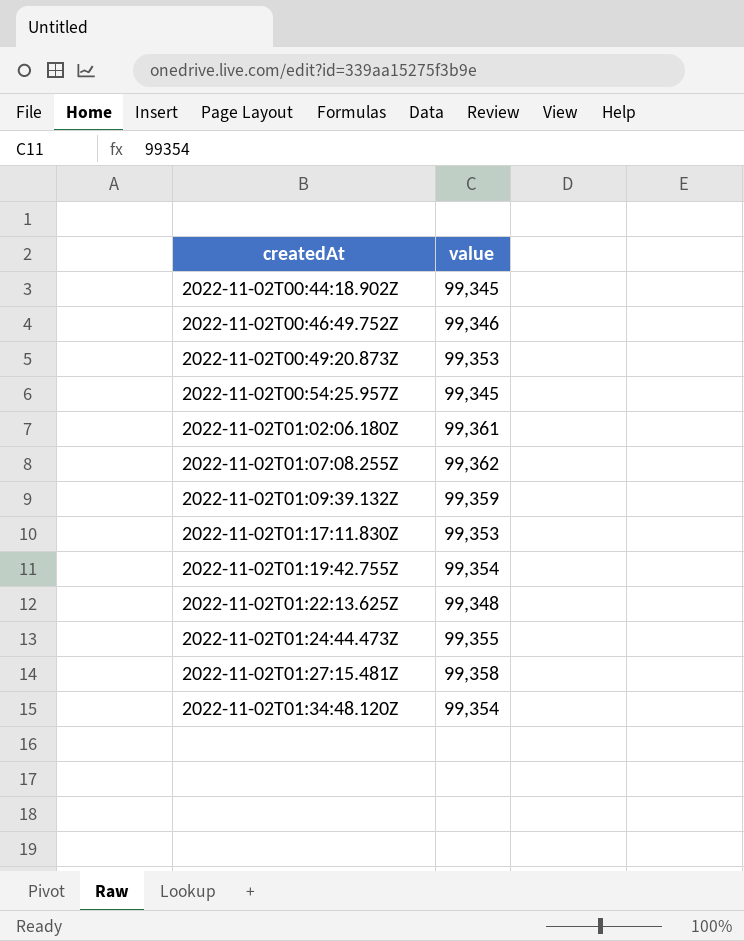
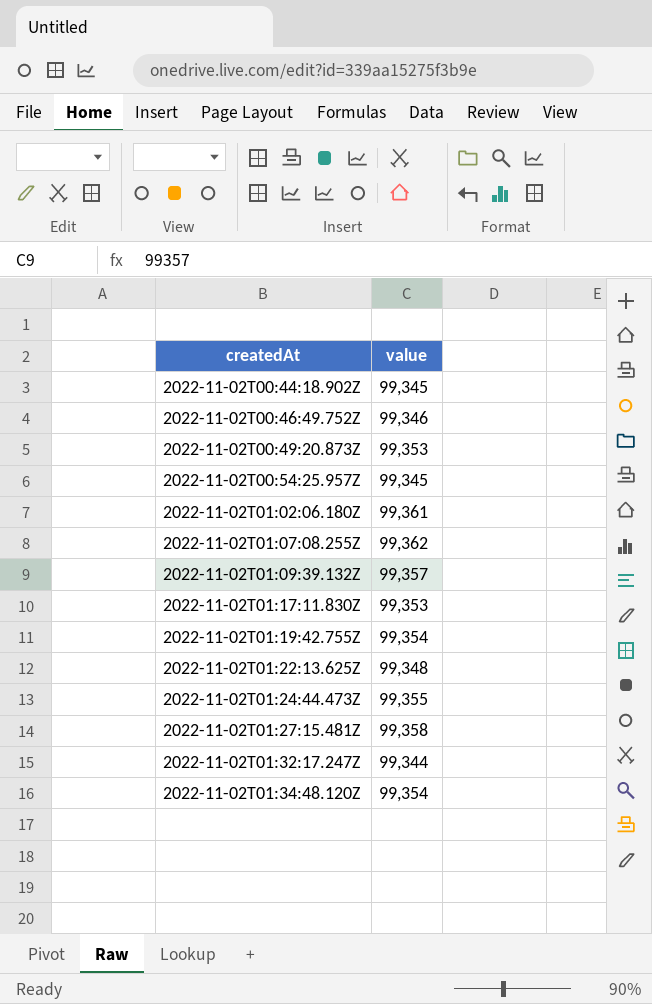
2022-11-02T01:09:39.132Z | value: 99,359 -> 99,357
row 2022-11-02T01:32:17.247Z: none -> 99,344

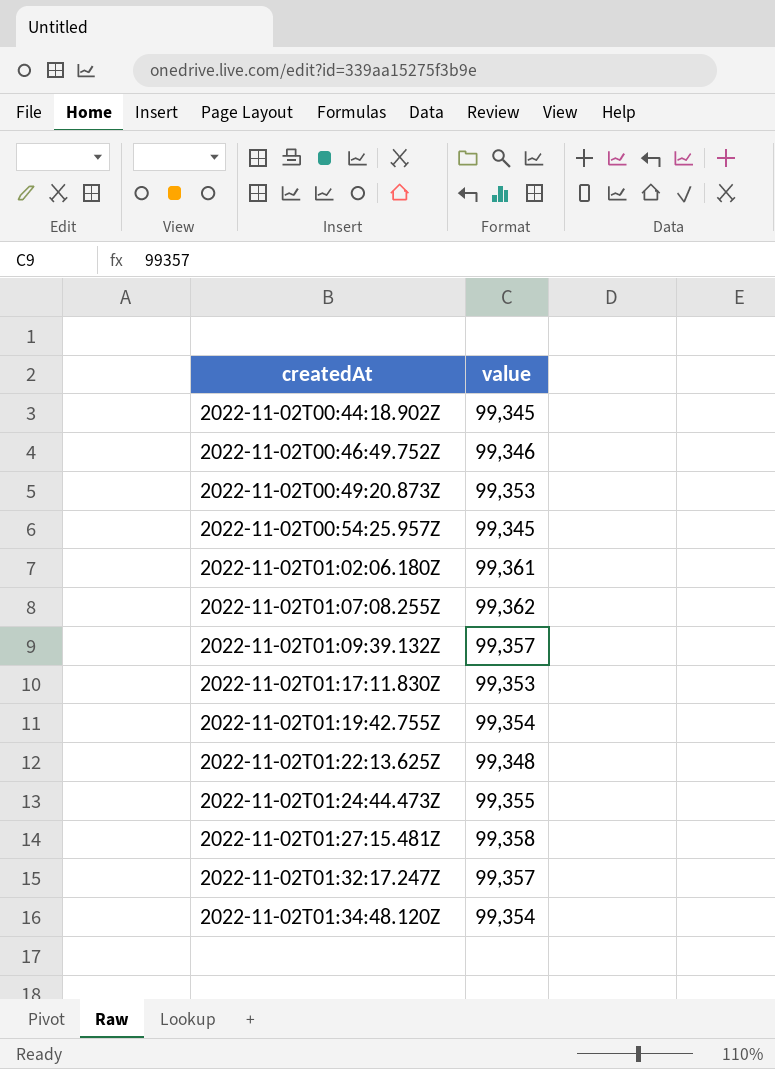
2022-11-02T01:32:17.247Z | value: 99,344 -> 99,357

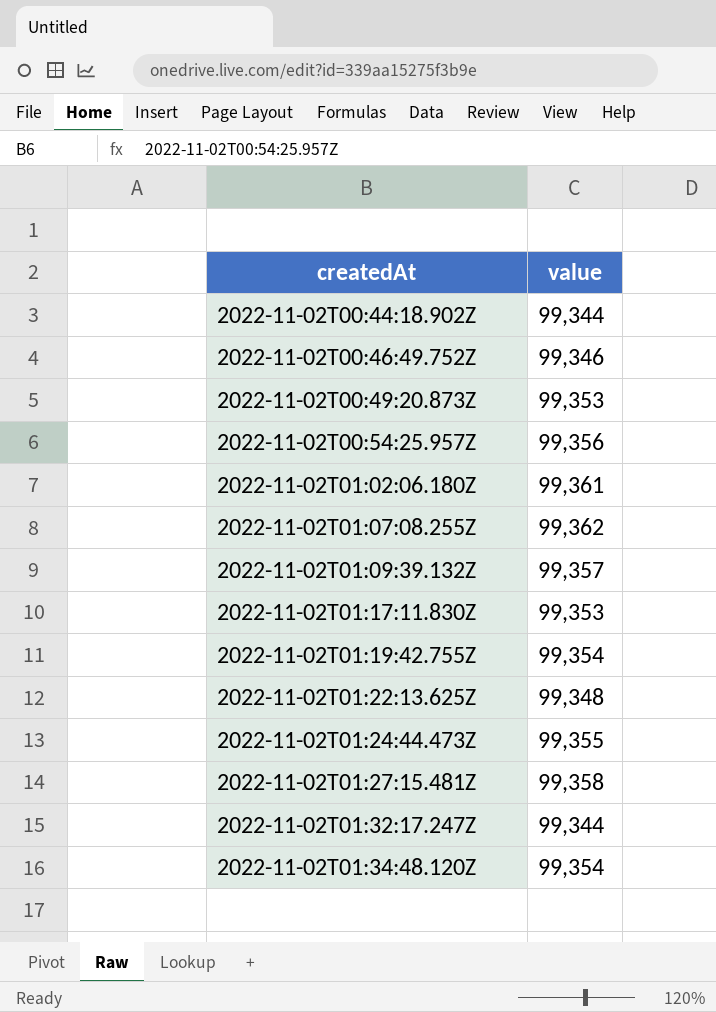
2022-11-02T00:44:18.902Z | value: 99,345 -> 99,344
2022-11-02T00:54:25.957Z | value: 99,345 -> 99,356
2022-11-02T01:32:17.247Z | value: 99,357 -> 99,344

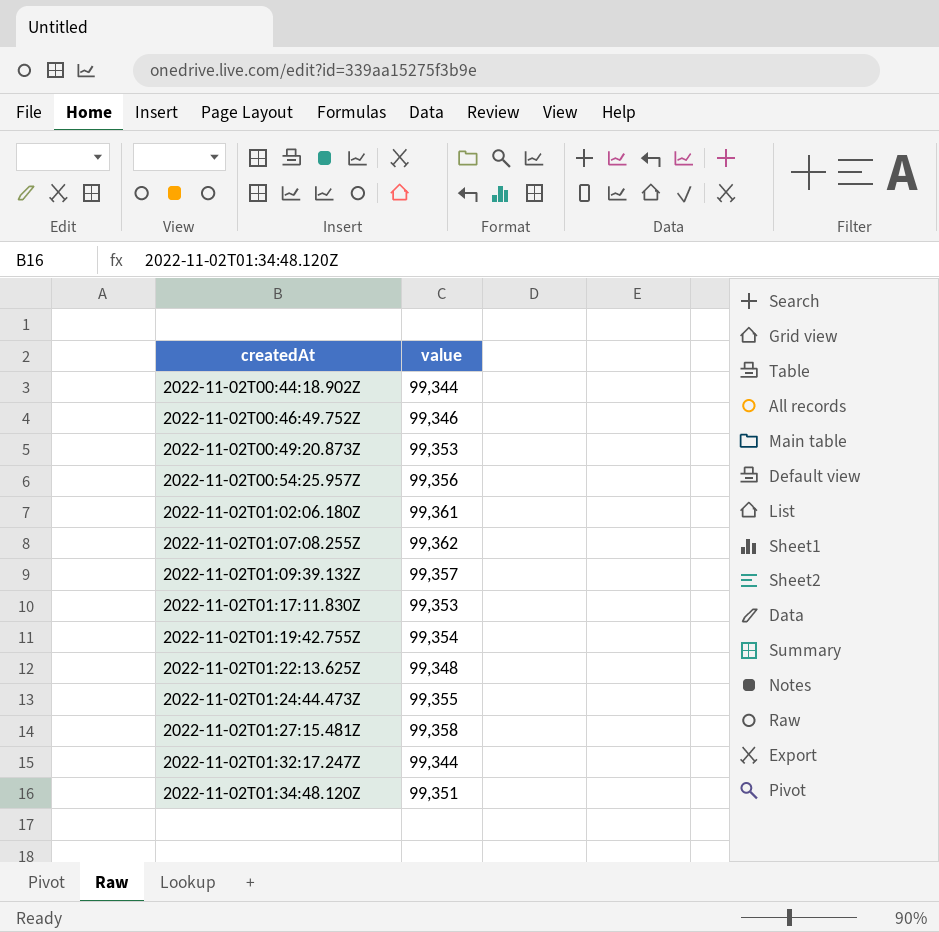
2022-11-02T01:34:48.120Z | value: 99,354 -> 99,351

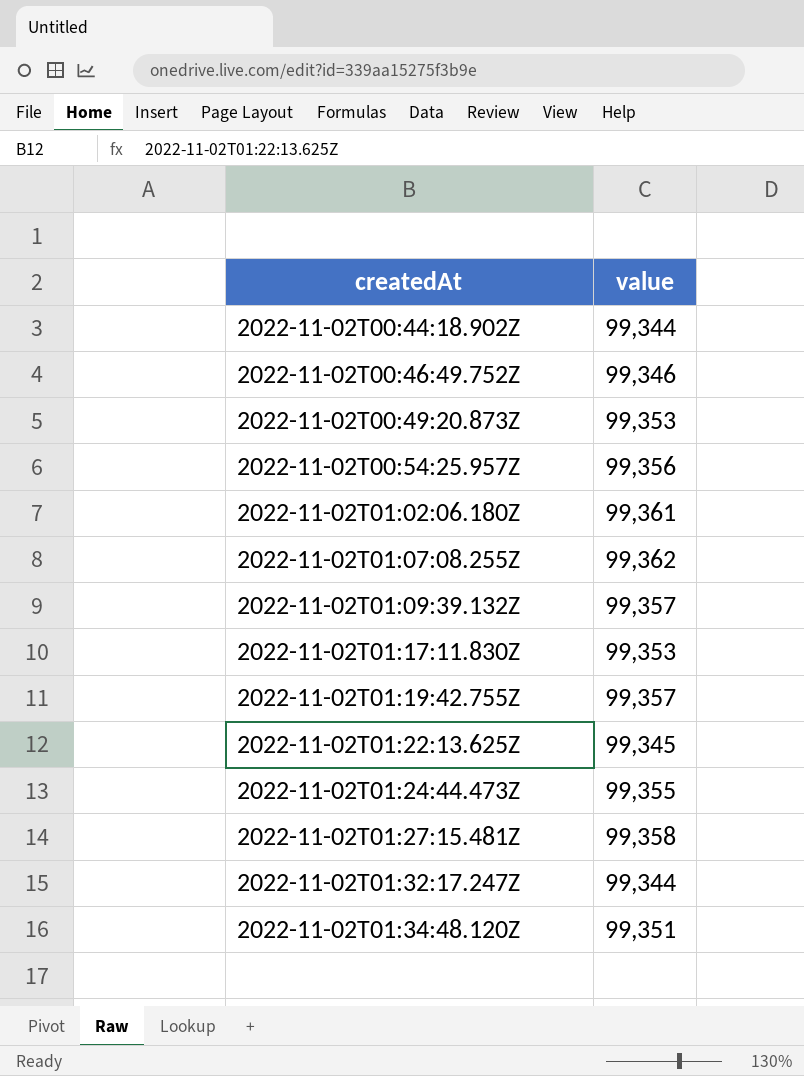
2022-11-02T01:19:42.755Z | value: 99,354 -> 99,357
2022-11-02T01:22:13.625Z | value: 99,348 -> 99,345

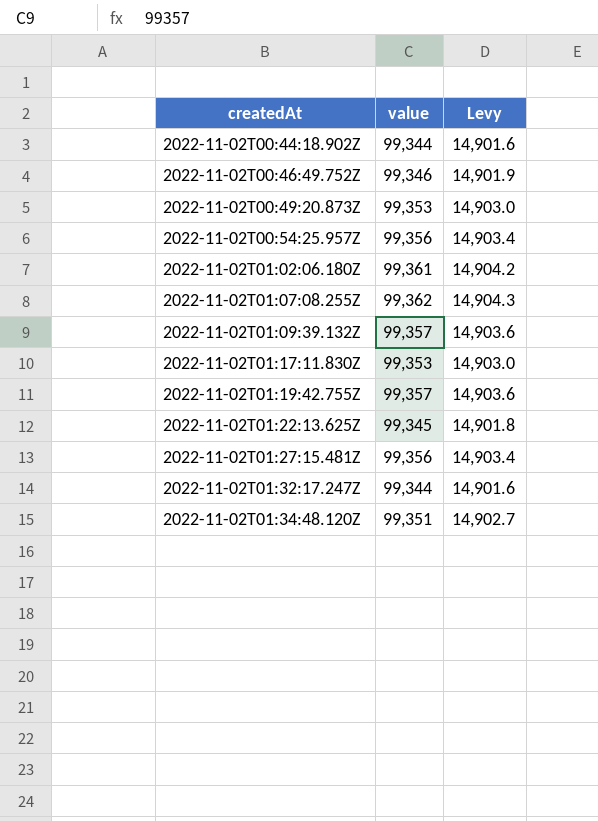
column Levy | formula: none -> [value] * 0.15
row 2022-11-02T01:24:44.473Z: 99,355 -> none
2022-11-02T01:27:15.481Z | value: 99,358 -> 99,356

